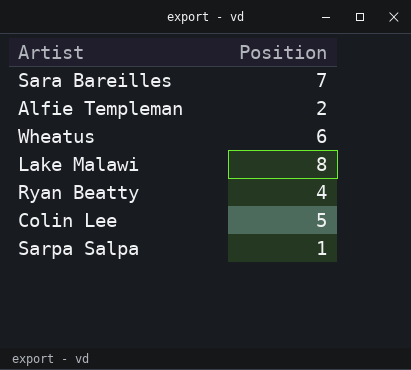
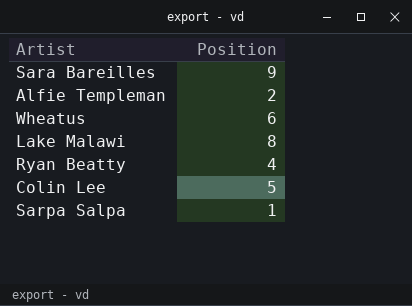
Sara Bareilles | Position: 7 -> 9

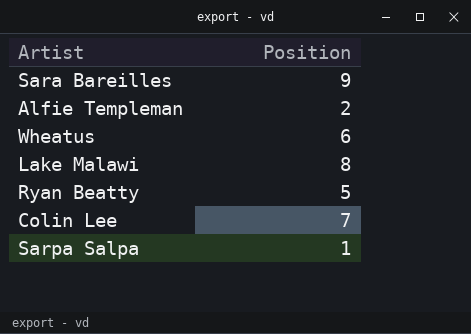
Ryan Beatty | Position: 4 -> 5
Colin Lee | Position: 5 -> 7

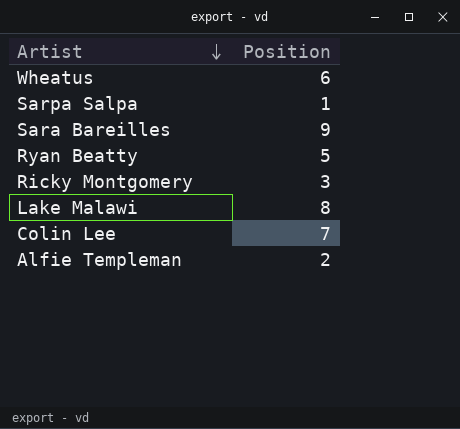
row order: none -> Artist descending
row Ricky Montgomery: none -> 3

